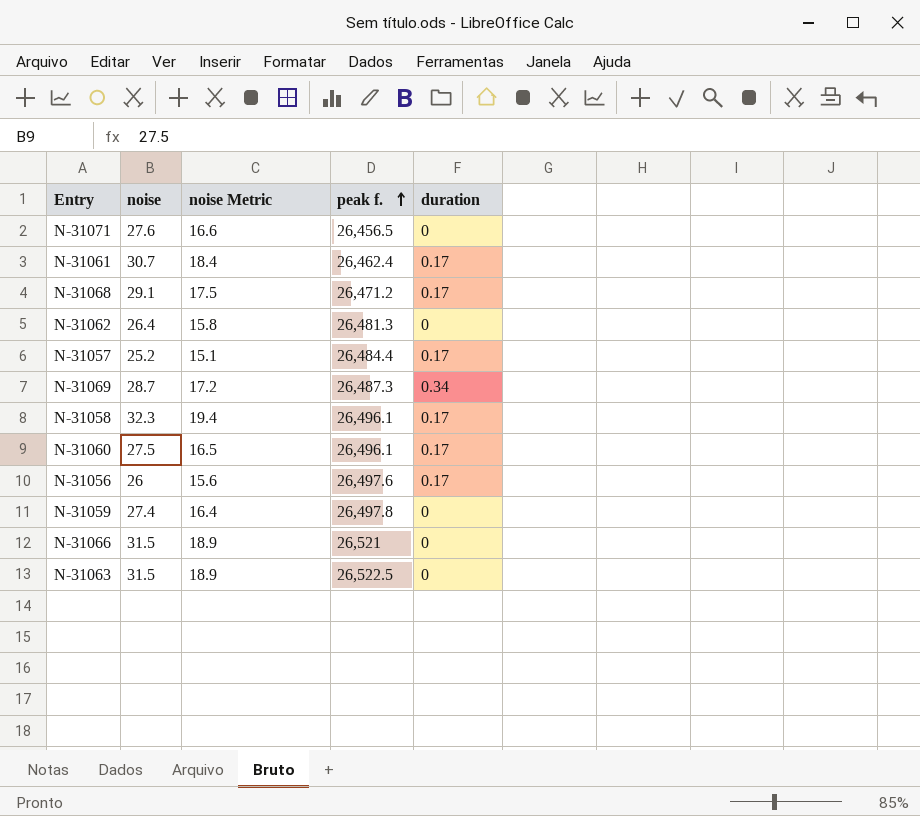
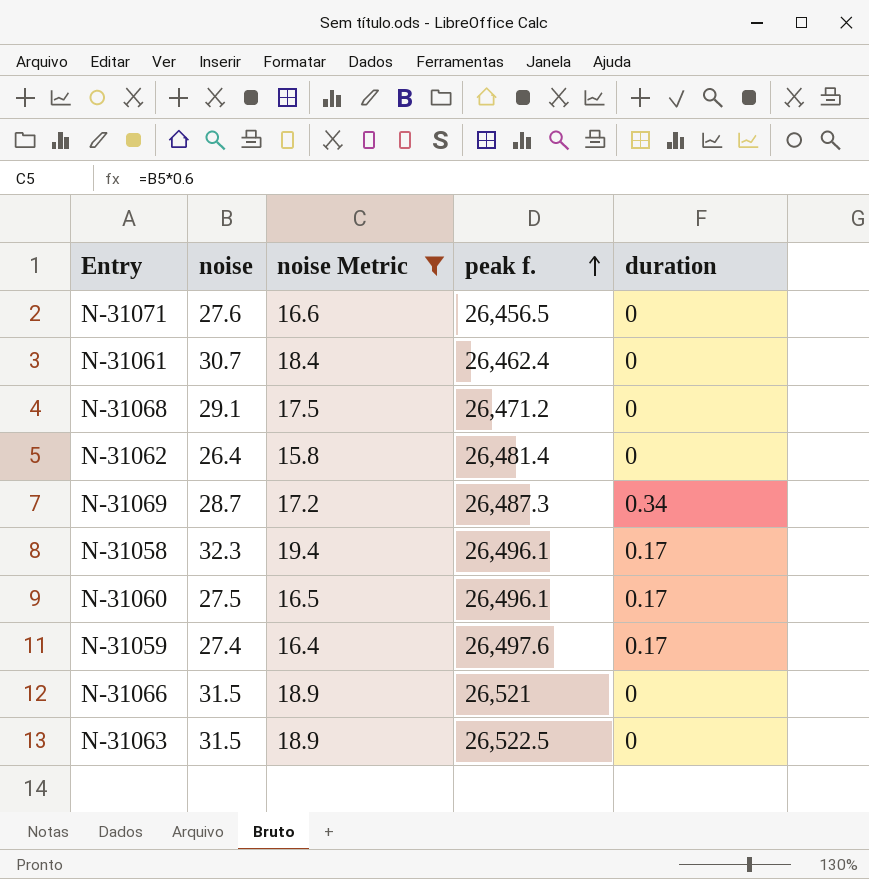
filter: none -> noise Metric >= 15.8
N-31061 | duration: 0.17 -> 0
N-31068 | duration: 0.17 -> 0
N-31062 | peak f.: 26,481.3 -> 26,481.4
N-31059 | peak f.: 26,497.8 -> 26,497.6
N-31059 | duration: 0 -> 0.17

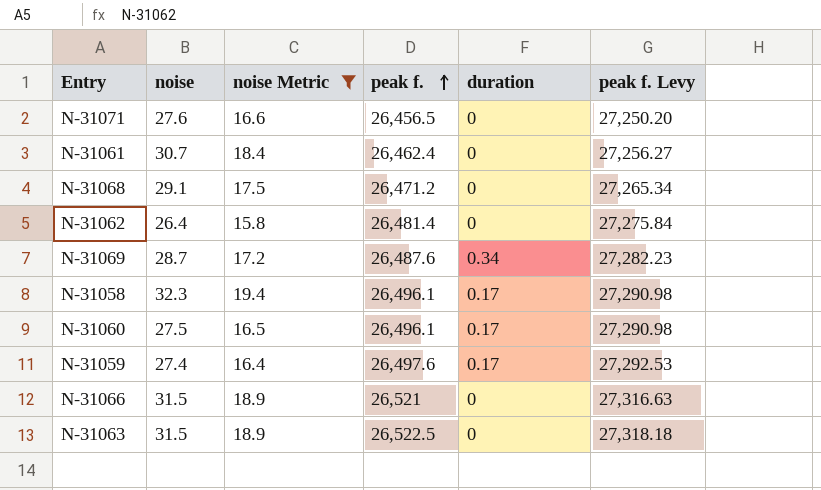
column peak f. Levy | formula: none -> [peak f.] * 1.03
N-31069 | peak f.: 26,487.3 -> 26,487.6

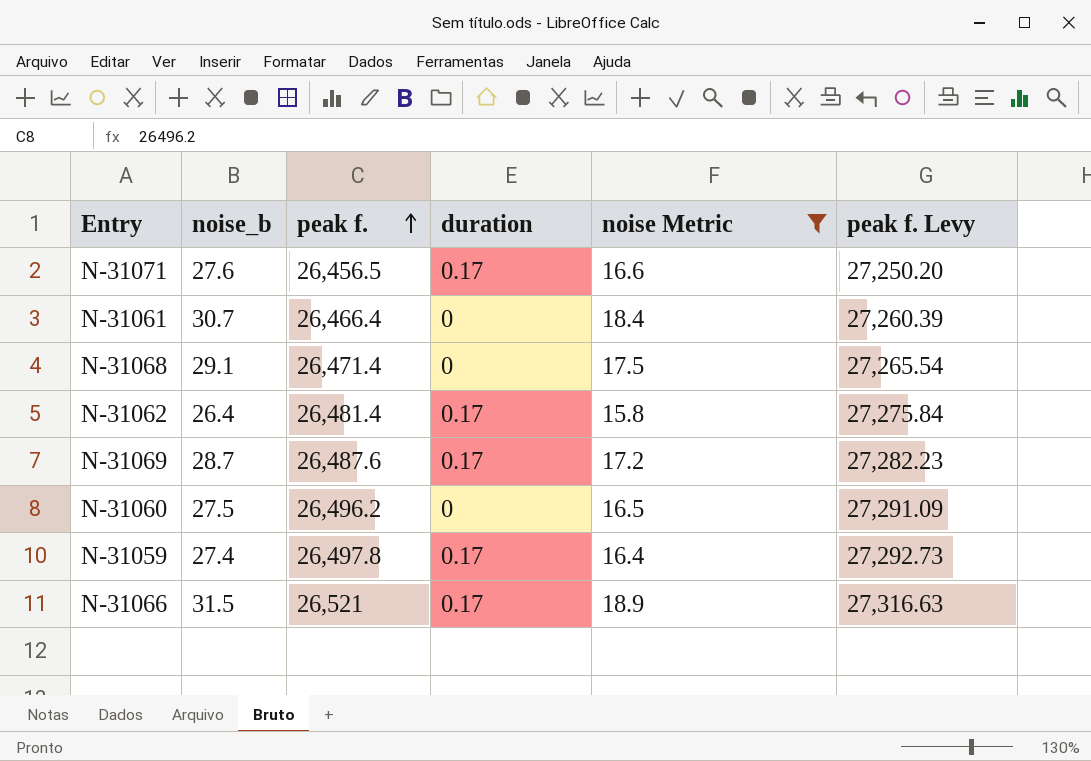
column name: noise -> noise_b
column noise Metric | position: 3 -> 5
row N-31058: 32.3 | 19.4 | 26,496.1 | 0.17 | 27,290.98 -> none
row N-31063: 31.5 | 18.9 | 26,522.5 | 0 | 27,318.18 -> none
N-31071 | duration: 0 -> 0.17
N-31061 | peak f.: 26,462.4 -> 26,466.4
N-31061 | peak f. Levy: 27,256.27 -> 27,260.39
N-31068 | peak f.: 26,471.2 -> 26,471.4
N-31068 | peak f. Levy: 27,265.34 -> 27,265.54
N-31062 | duration: 0 -> 0.17
N-31069 | duration: 0.34 -> 0.17
N-31060 | peak f.: 26,496.1 -> 26,496.2
N-31060 | duration: 0.17 -> 0
N-31060 | peak f. Levy: 27,290.98 -> 27,291.09
N-31059 | peak f.: 26,497.6 -> 26,497.8
N-31059 | peak f. Levy: 27,292.53 -> 27,292.73
N-31066 | duration: 0 -> 0.17

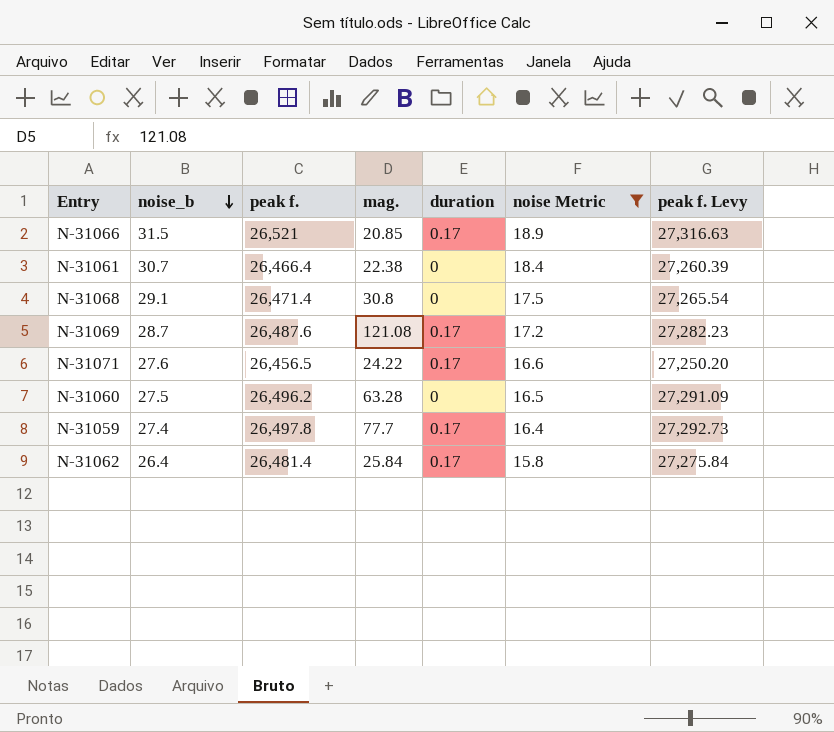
row order: peak f. ascending -> noise_b descending
column mag. | position: none -> 4

